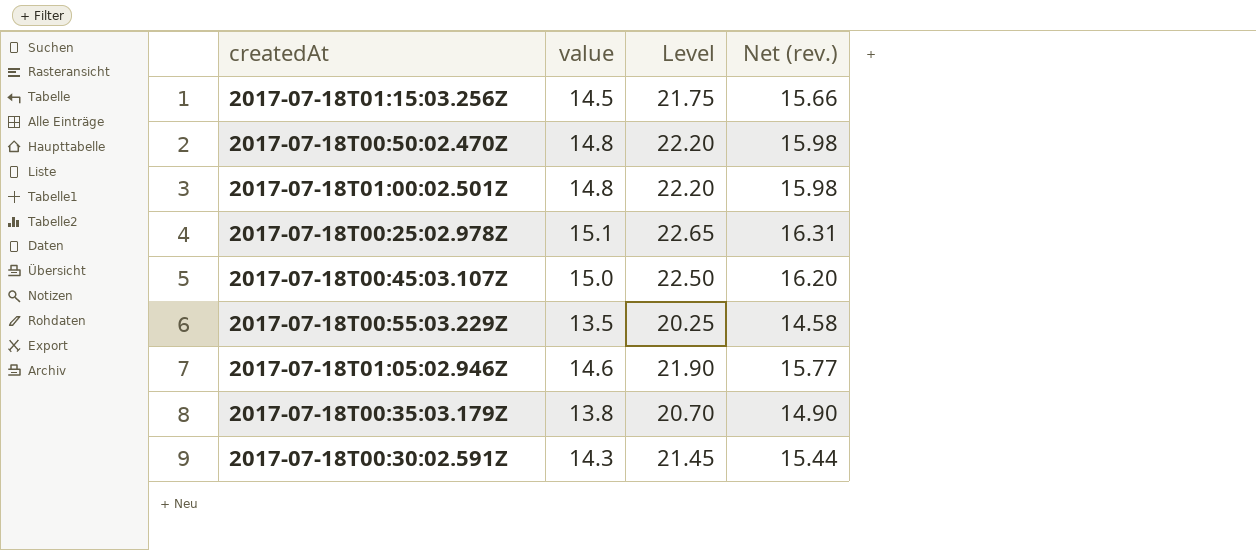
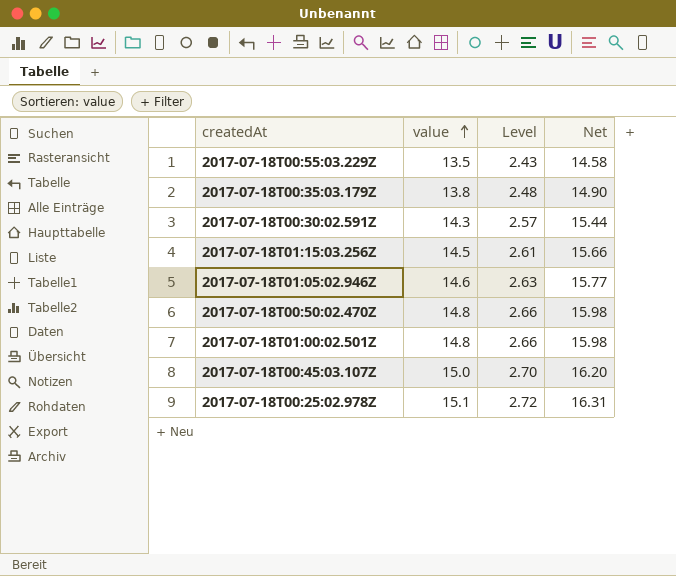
row order: none -> value ascending
column Level | formula: [value] * 1.5 -> [value] * 0.18
column name: Net (rev.) -> Net

